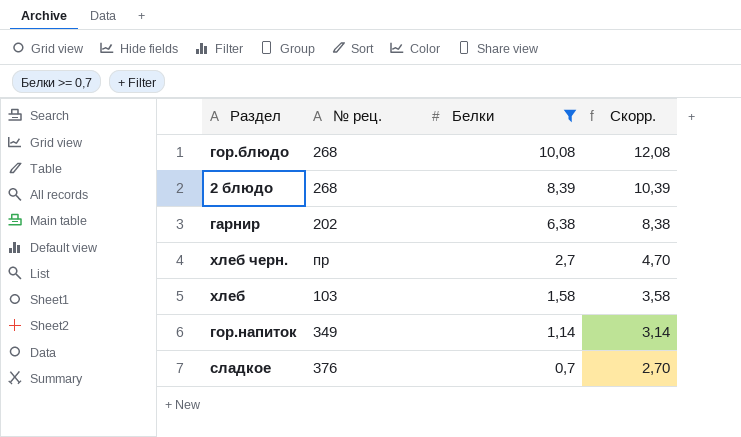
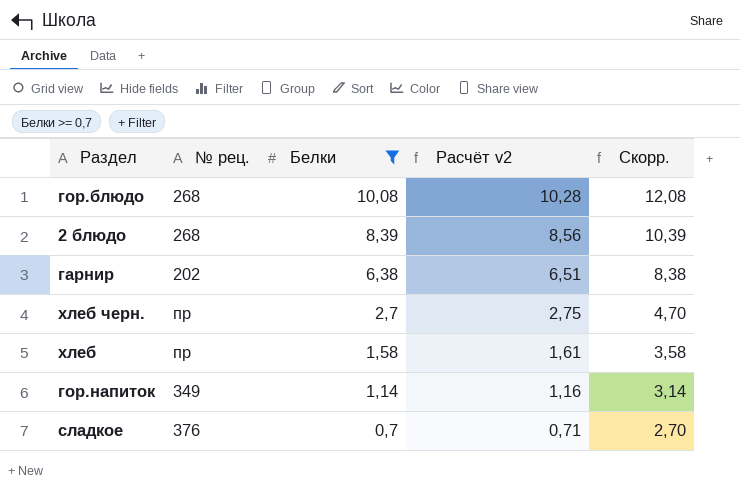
column Расчёт v2 | formula: none -> [Белки] * 1,02
хлеб | № рец.: 103 -> пр

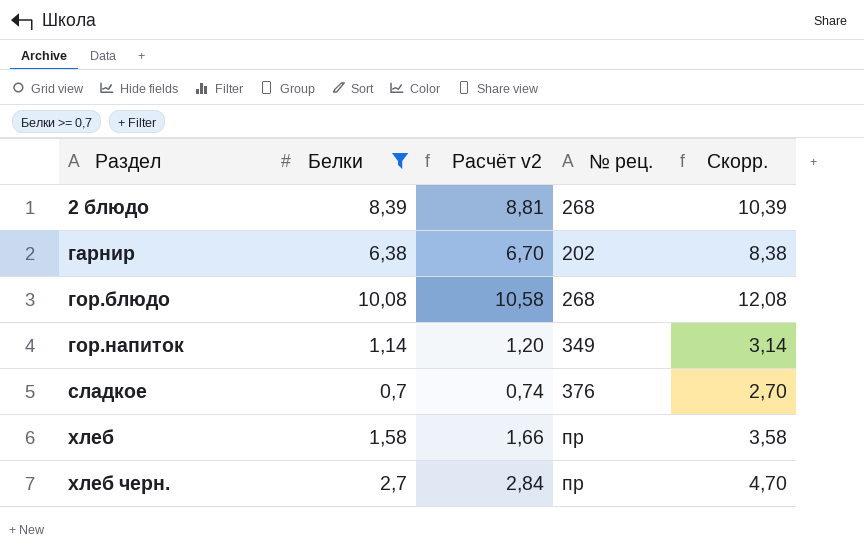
row order: Белки descending -> Раздел ascending
column Расчёт v2 | formula: [Белки] * 1,02 -> [Белки] * 1,05
column № рец. | position: 2 -> 4

